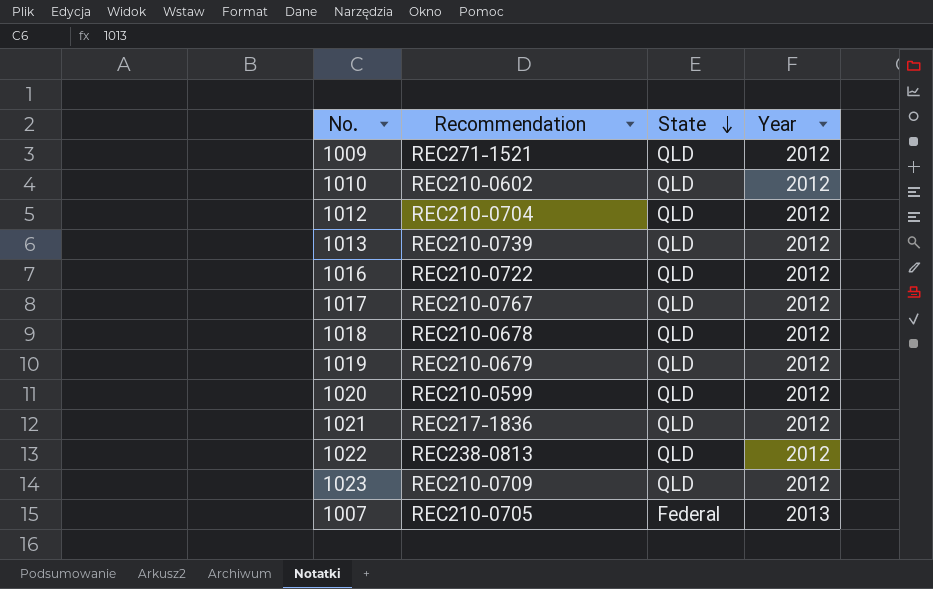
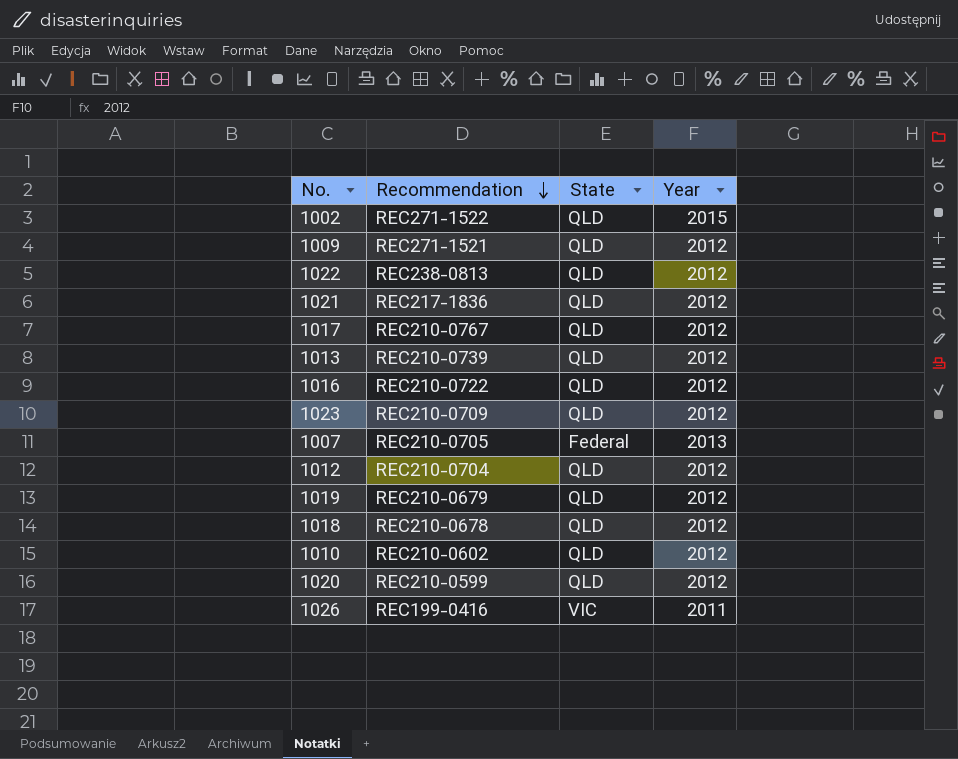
row order: State descending -> Recommendation descending
row 1002: none -> REC271-1522 | QLD | 2015
row 1026: none -> REC199-0416 | VIC | 2011

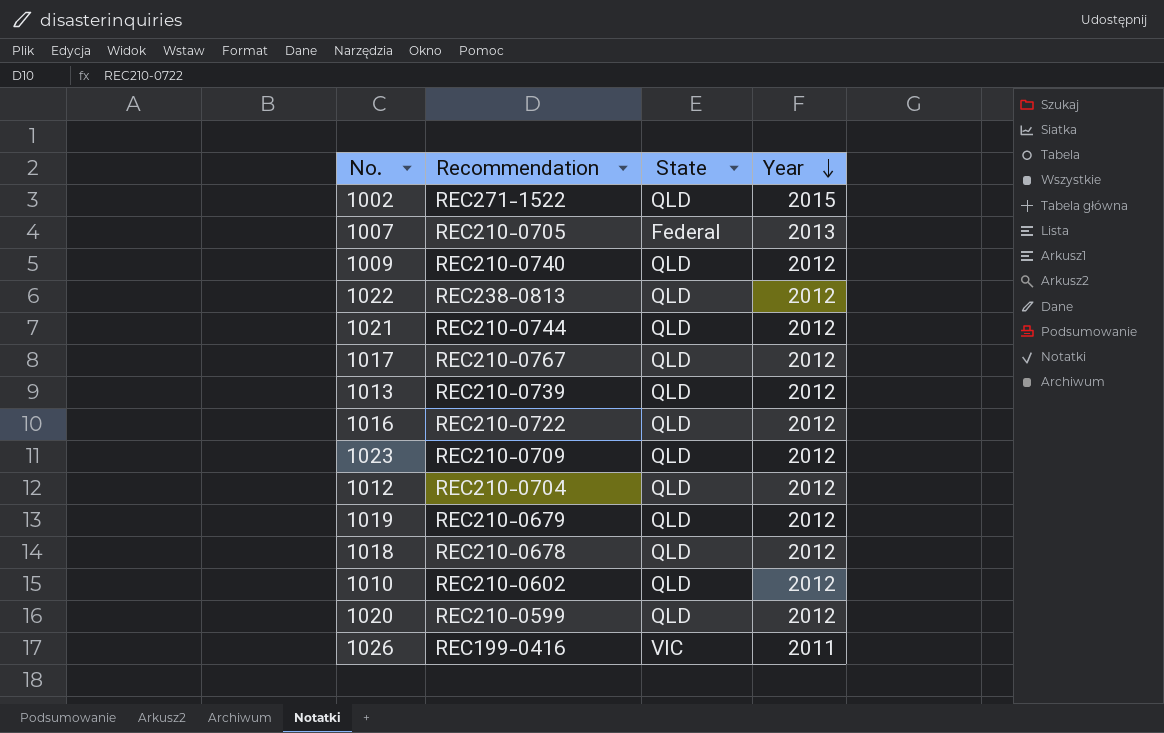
row order: Recommendation descending -> Year descending
1009 | Recommendation: REC271-1521 -> REC210-0740
1021 | Recommendation: REC217-1836 -> REC210-0744

